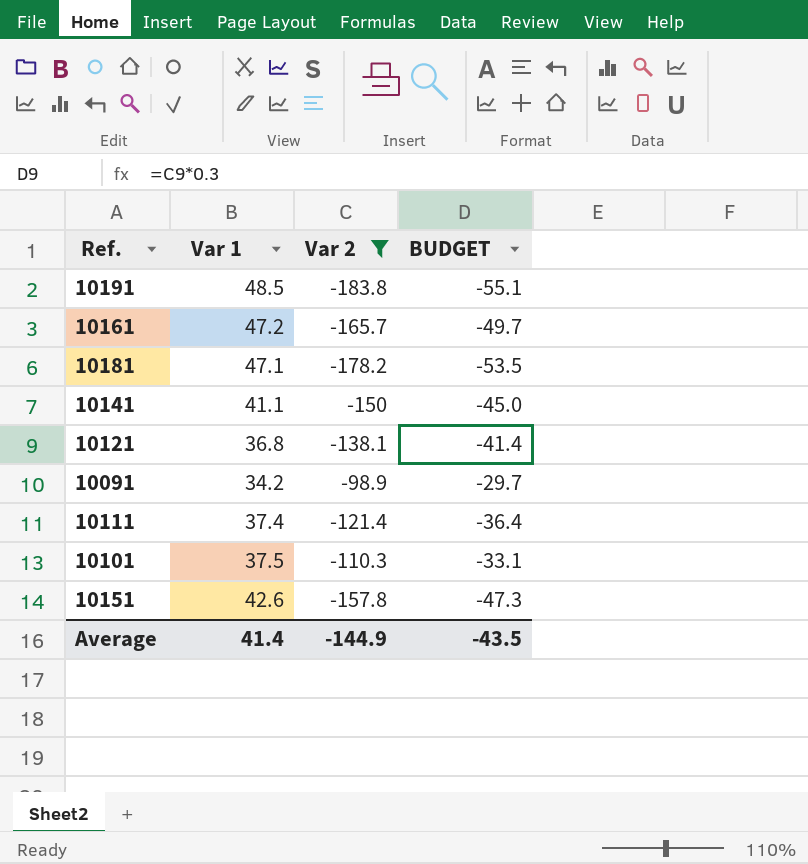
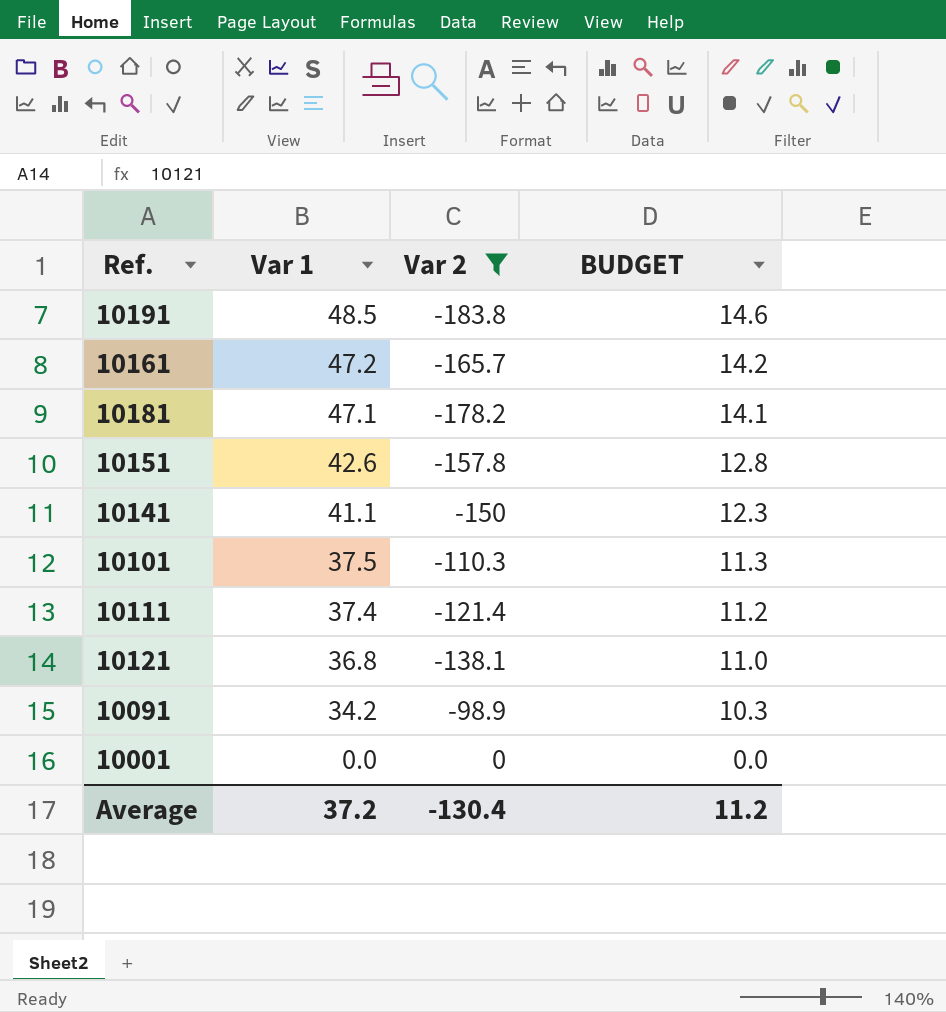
row order: none -> Var 1 descending
column BUDGET | formula: [Var 2] * 0.3 -> [Var 1] * 0.3
row 10001: none -> 0.0 | 0 | 0.0
Average | Var 1: 41.4 -> 37.2
Average | Var 2: -144.9 -> -130.4
Average | BUDGET: -43.5 -> 11.2

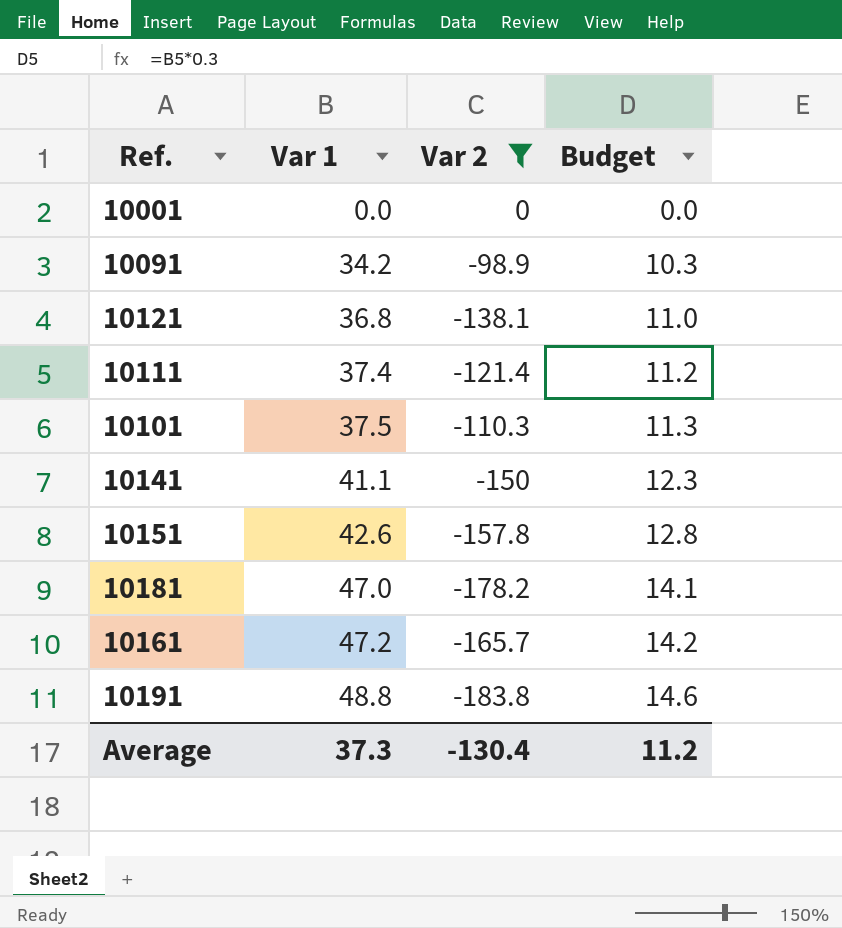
row order: Var 1 descending -> Var 1 ascending
column name: BUDGET -> Budget
10181 | Var 1: 47.1 -> 47.0
10191 | Var 1: 48.5 -> 48.8
Average | Var 1: 37.2 -> 37.3

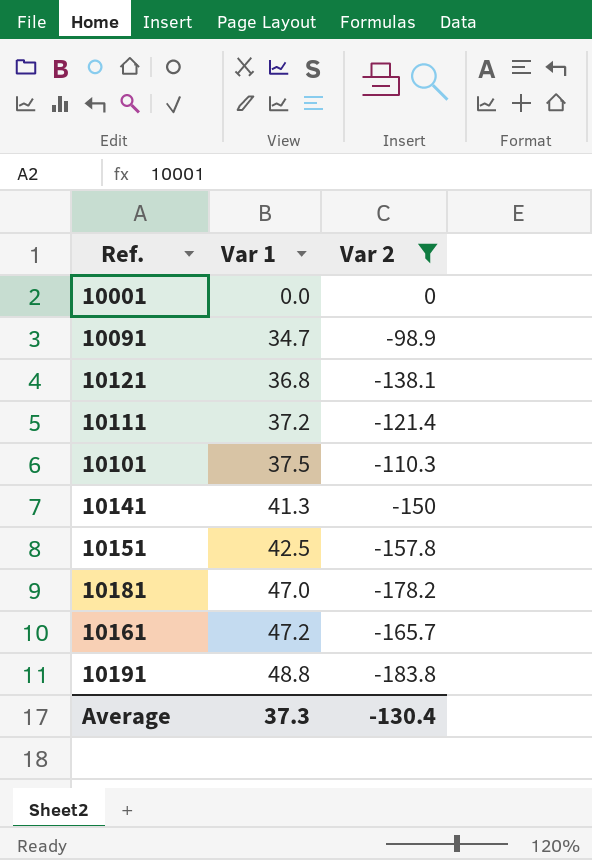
column Budget | formula: [Var 1] * 0.3 -> none
10091 | Var 1: 34.2 -> 34.7
10111 | Var 1: 37.4 -> 37.2
10141 | Var 1: 41.1 -> 41.3
10151 | Var 1: 42.6 -> 42.5

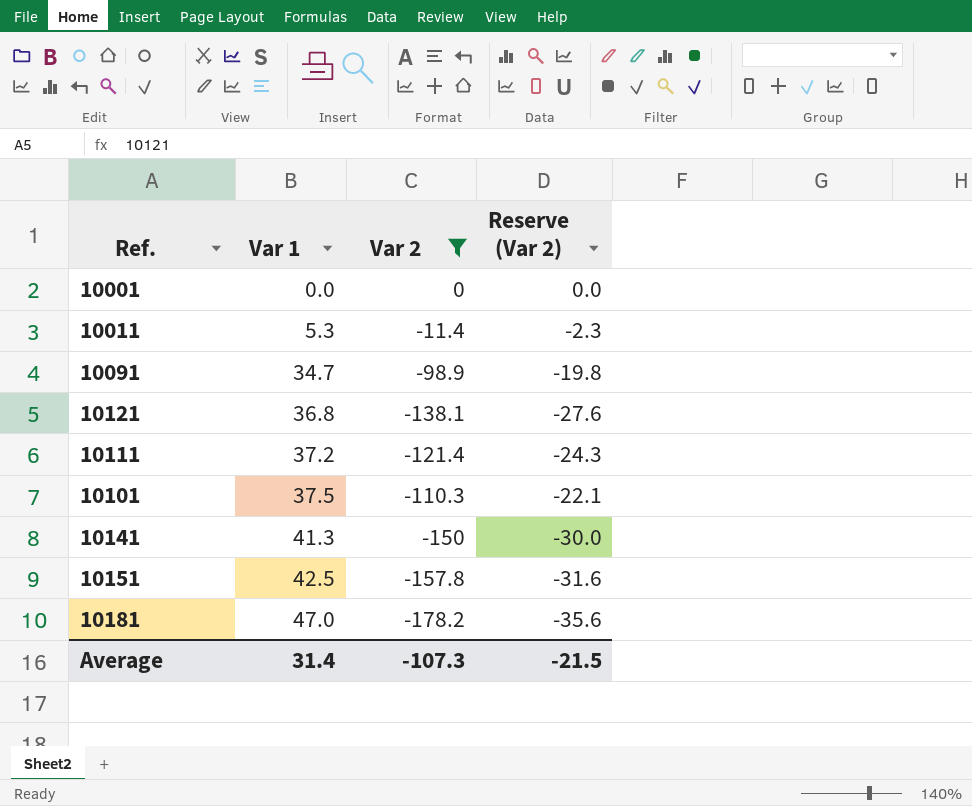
column Reserve (Var 2) | formula: none -> [Var 2] * 0.2
row 10161: 47.2 | -165.7 -> none
row 10191: 48.8 | -183.8 -> none
row 10011: none -> 5.3 | -11.4 | -2.3
Average | Var 1: 37.3 -> 31.4
Average | Var 2: -130.4 -> -107.3

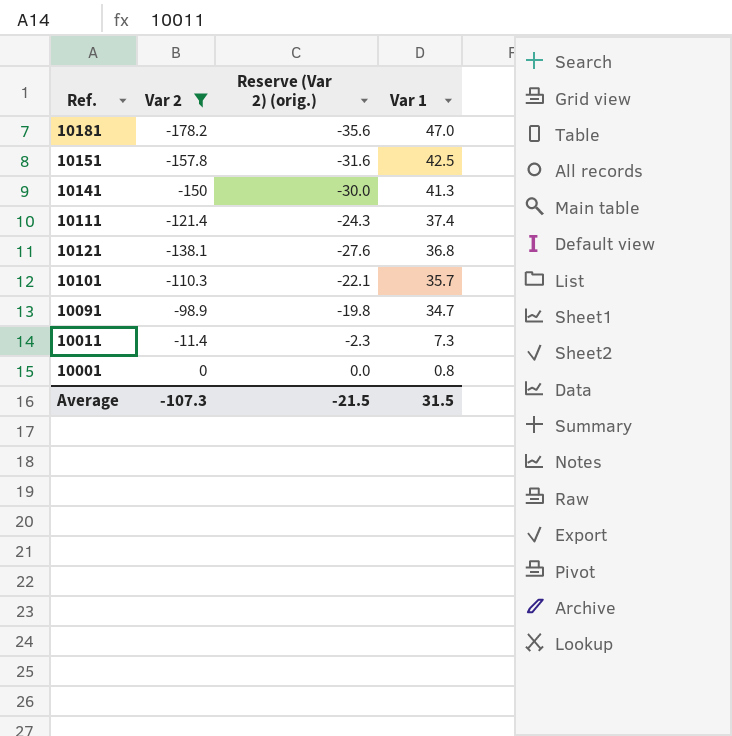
row order: Var 1 ascending -> Var 1 descending
column name: Reserve (Var 2) -> Reserve (Var 2) (orig.)
column Var 1 | position: 2 -> 4
10111 | Var 1: 37.2 -> 37.4
10101 | Var 1: 37.5 -> 35.7
10011 | Var 1: 5.3 -> 7.3
10001 | Var 1: 0.0 -> 0.8
Average | Var 1: 31.4 -> 31.5

